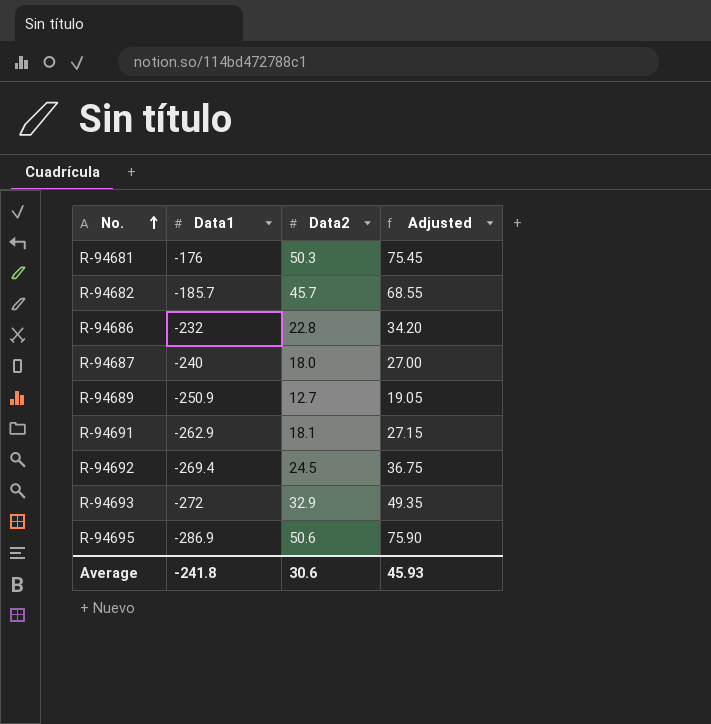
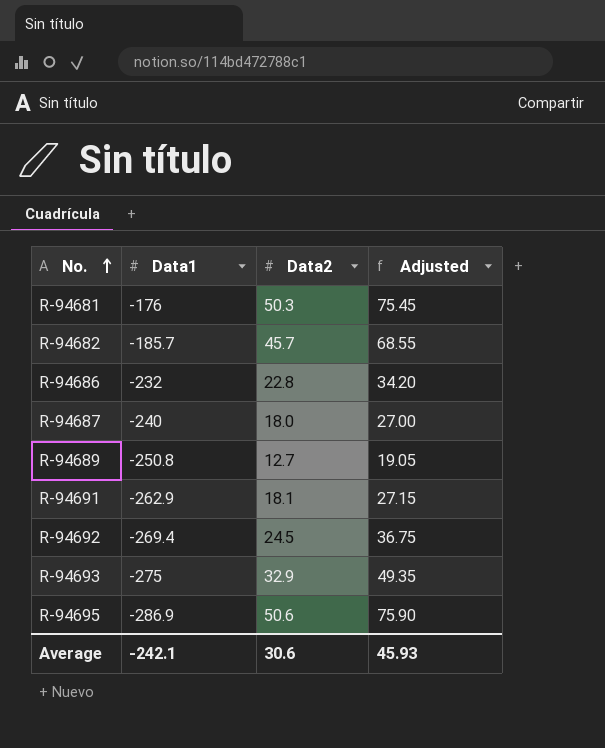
R-94689 | Data1: -250.9 -> -250.8
R-94693 | Data1: -272 -> -275
Average | Data1: -241.8 -> -242.1

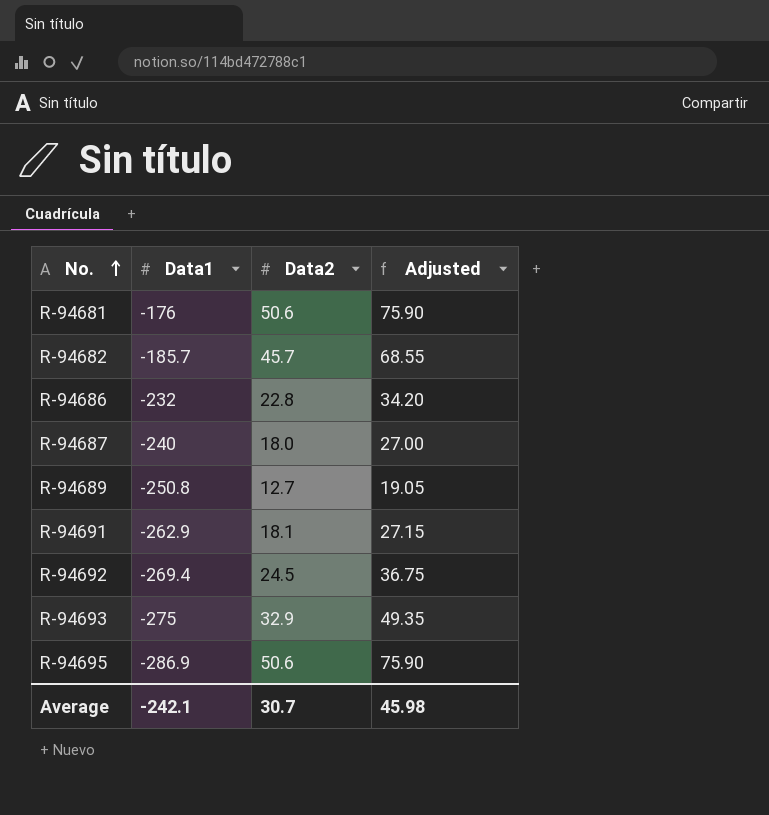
R-94681 | Data2: 50.3 -> 50.6
R-94681 | Adjusted: 75.45 -> 75.90
Average | Data2: 30.6 -> 30.7
Average | Adjusted: 45.93 -> 45.98

